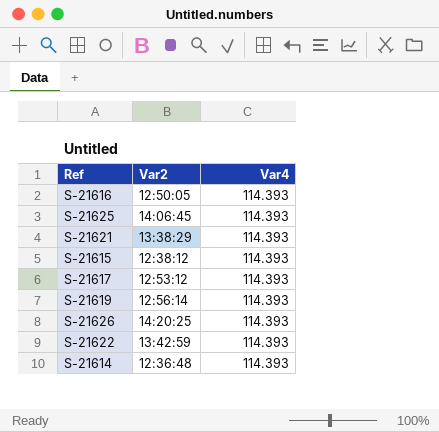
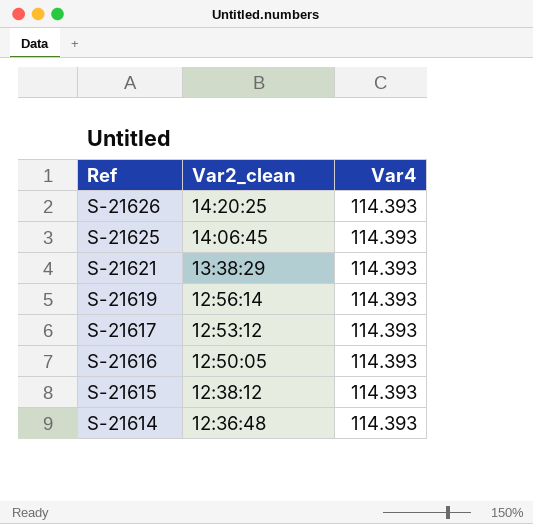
row order: none -> Ref descending
column name: Var2 -> Var2_clean
row S-21622: 13:42:59 | 114.393 -> none

